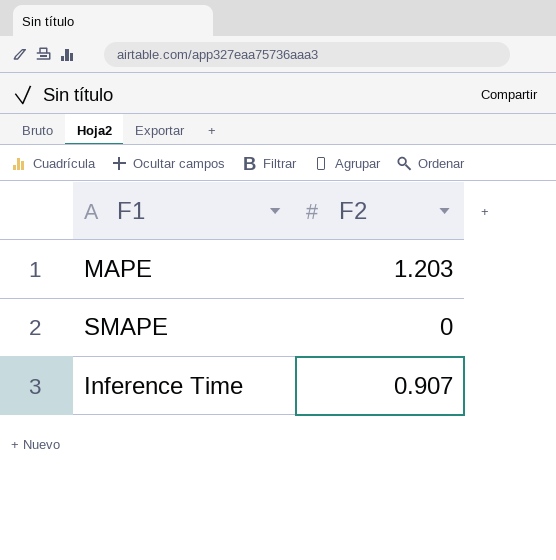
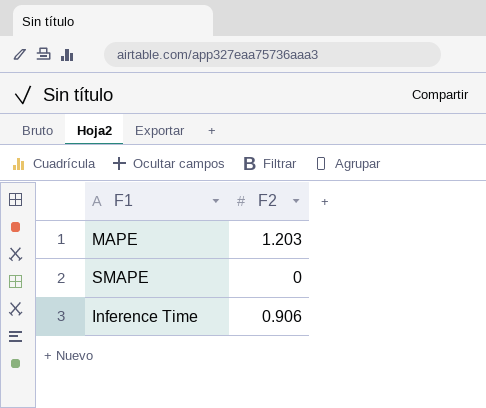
Inference Time | F2: 0.907 -> 0.906

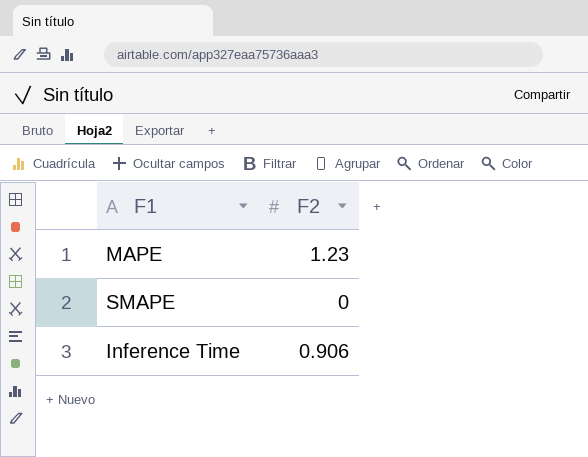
MAPE | F2: 1.203 -> 1.23

